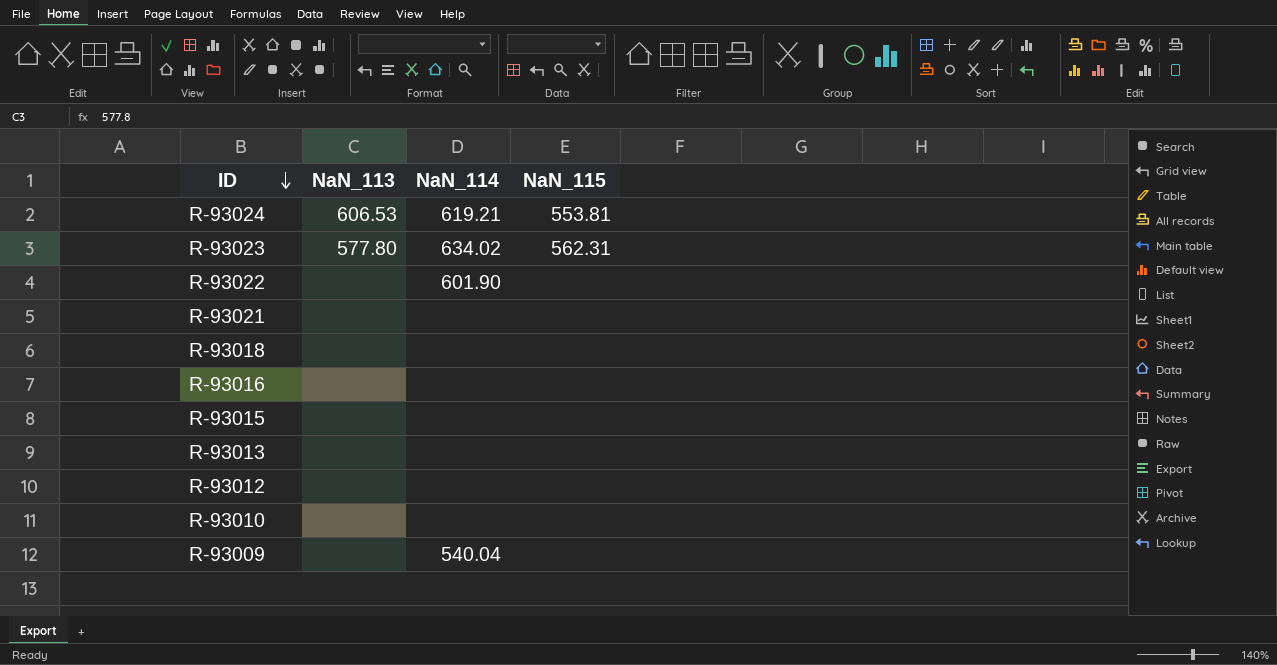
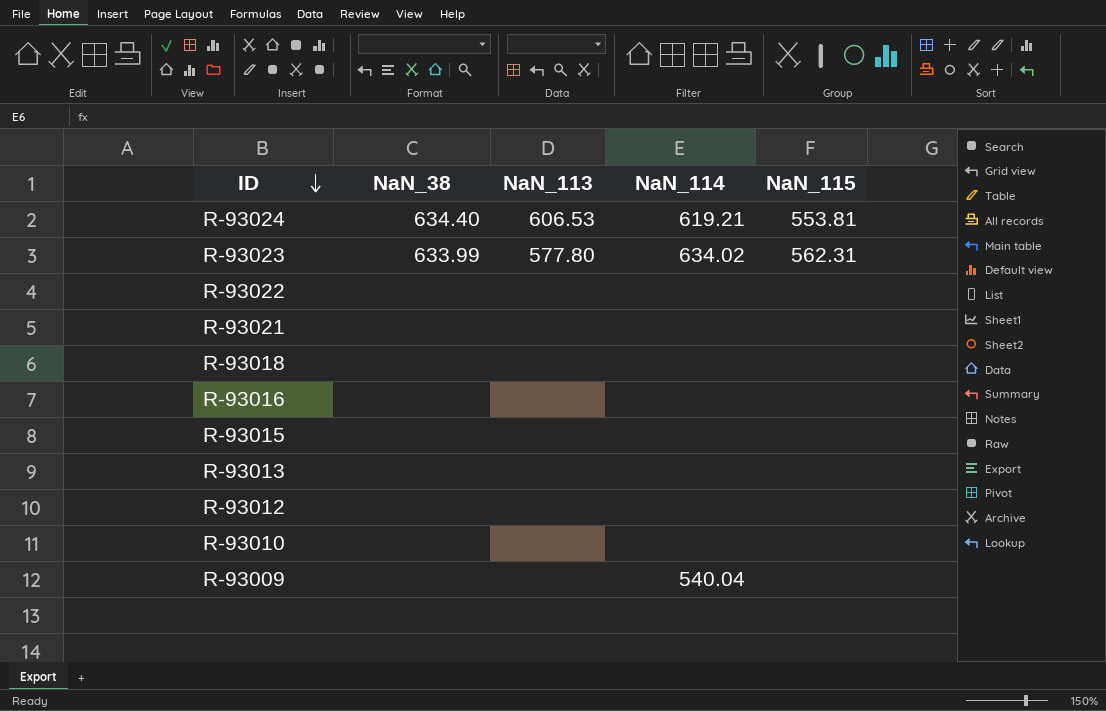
column NaN_38 | position: none -> 2
R-93022 | NaN_114: 601.90 -> none

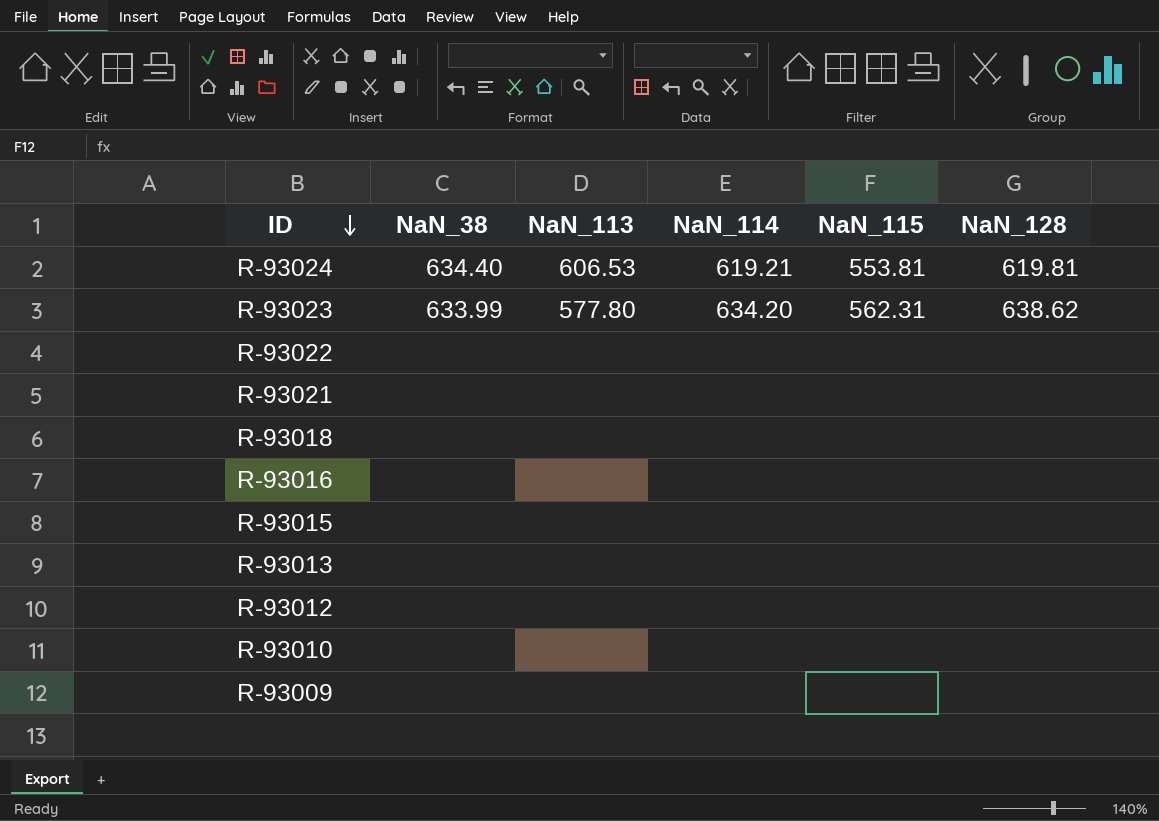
column NaN_128 | position: none -> 6
R-93023 | NaN_114: 634.02 -> 634.20
R-93009 | NaN_114: 540.04 -> none

